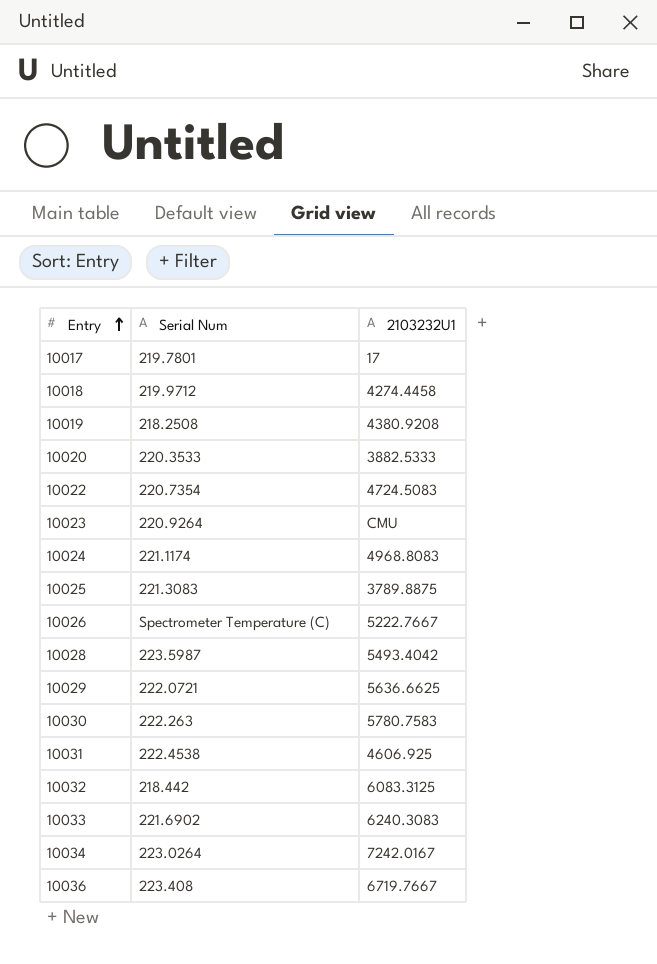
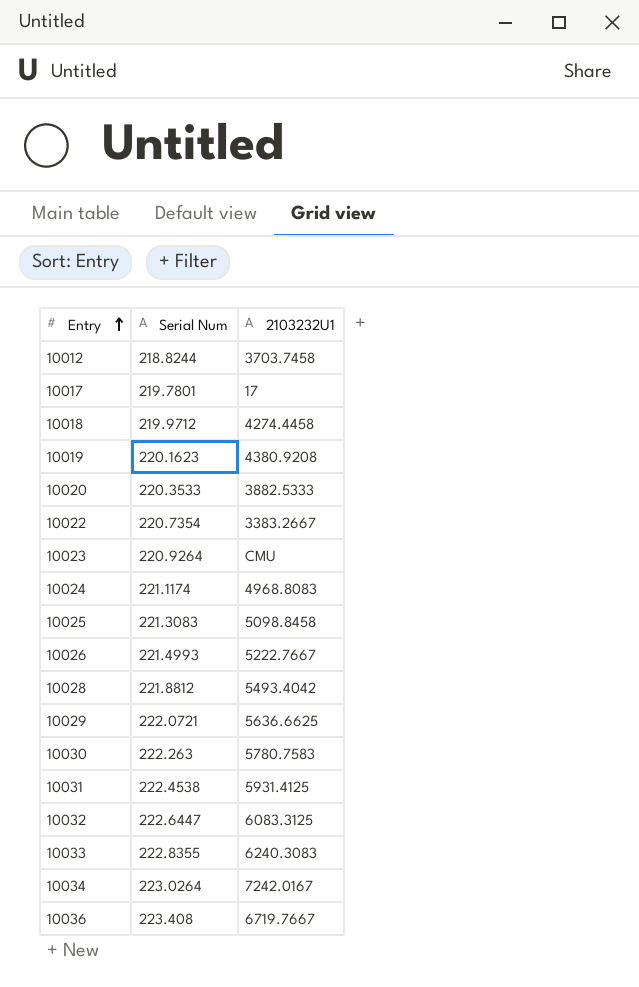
row 10012: none -> 218.8244 | 3703.7458
10019 | Serial Num: 218.2508 -> 220.1623
10022 | 2103232U1: 4724.5083 -> 3383.2667
10025 | 2103232U1: 3789.8875 -> 5098.8458
10026 | Serial Num: Spectrometer Temperature (C) -> 221.4993
10028 | Serial Num: 223.5987 -> 221.8812
10031 | 2103232U1: 4606.925 -> 5931.4125
10032 | Serial Num: 218.442 -> 222.6447
10033 | Serial Num: 221.6902 -> 222.8355

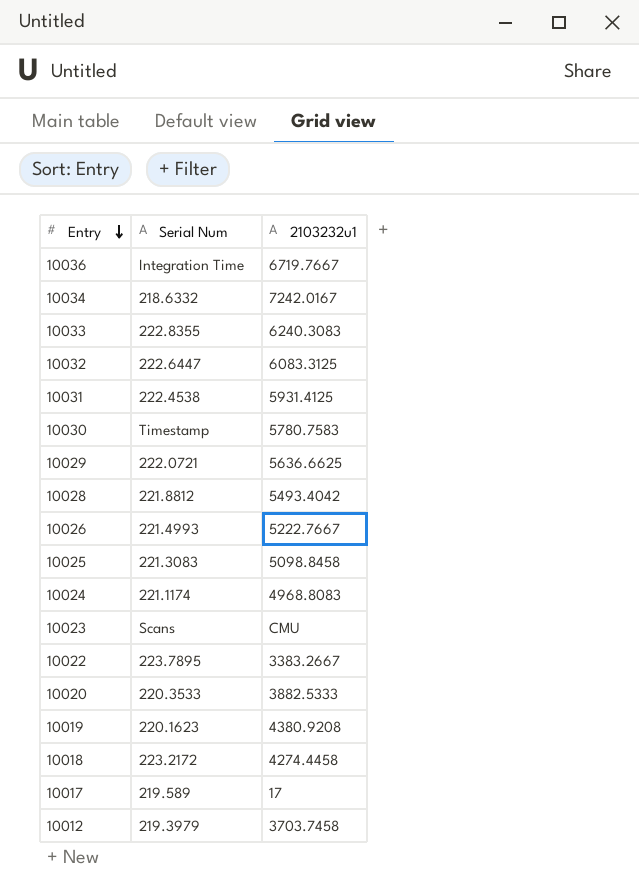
row order: Entry ascending -> Entry descending
column name: 2103232U1 -> 2103232u1
10036 | Serial Num: 223.408 -> Integration Time
10034 | Serial Num: 223.0264 -> 218.6332
10030 | Serial Num: 222.263 -> Timestamp
10023 | Serial Num: 220.9264 -> Scans
10022 | Serial Num: 220.7354 -> 223.7895
10018 | Serial Num: 219.9712 -> 223.2172
10017 | Serial Num: 219.7801 -> 219.589
10012 | Serial Num: 218.8244 -> 219.3979

